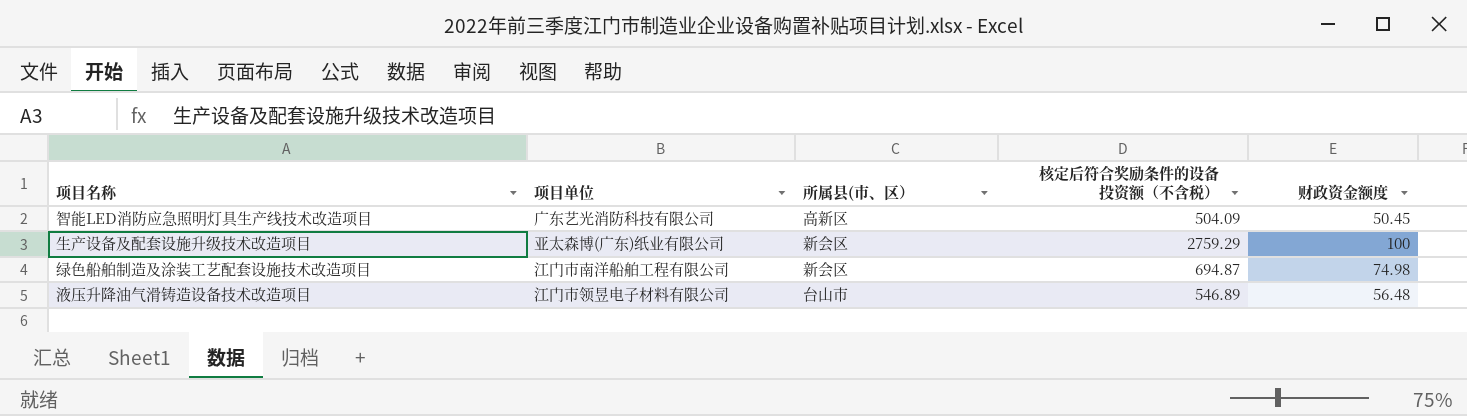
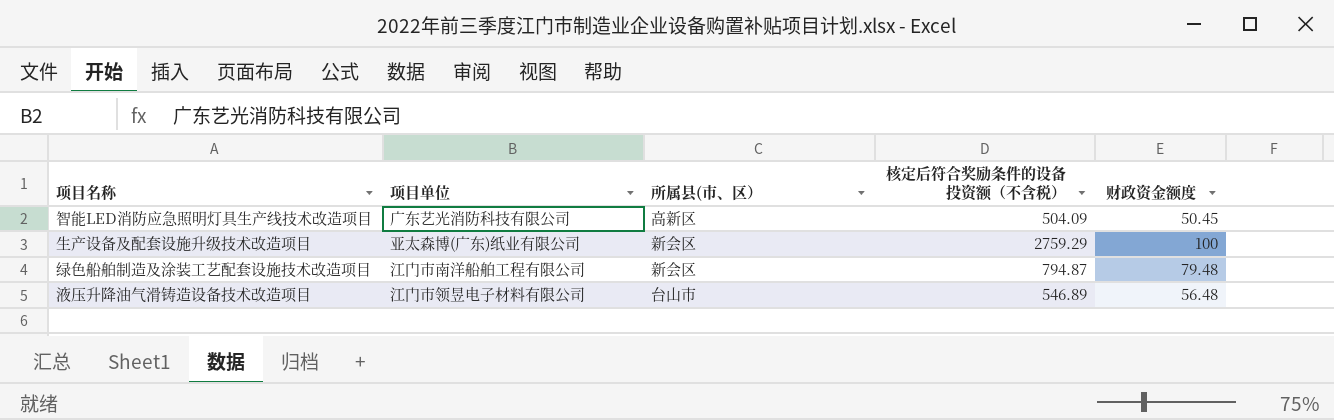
绿色船舶制造及涂装工艺配套设施技术改造项目 | 核定后符合奖励条件的设备投资额（不含税）: 694.87 -> 794.87
绿色船舶制造及涂装工艺配套设施技术改造项目 | 财政资金额度: 74.98 -> 79.48

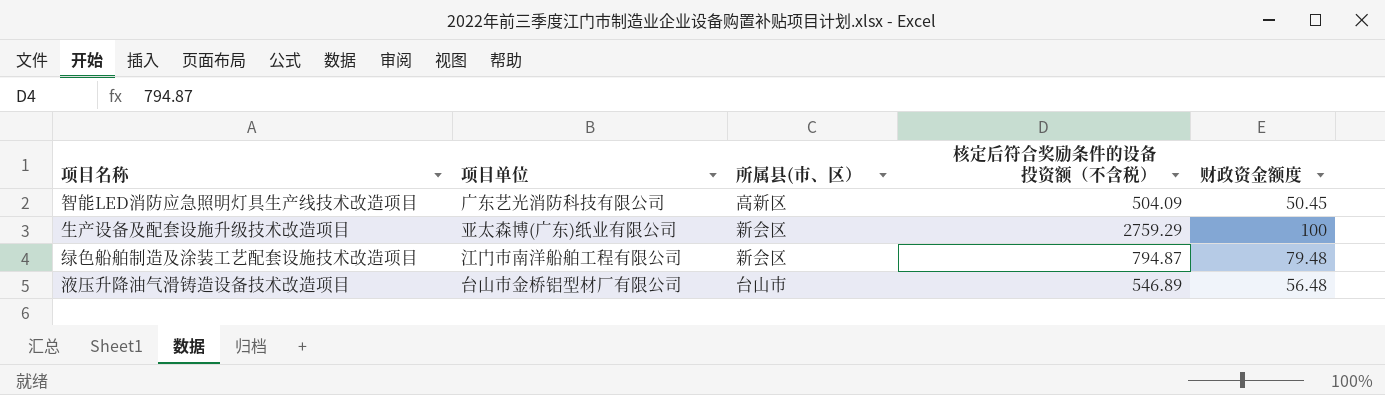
液压升降油气滑铸造设备技术改造项目 | 项目单位: 江门市领昱电子材料有限公司 -> 台山市金桥铝型材厂有限公司

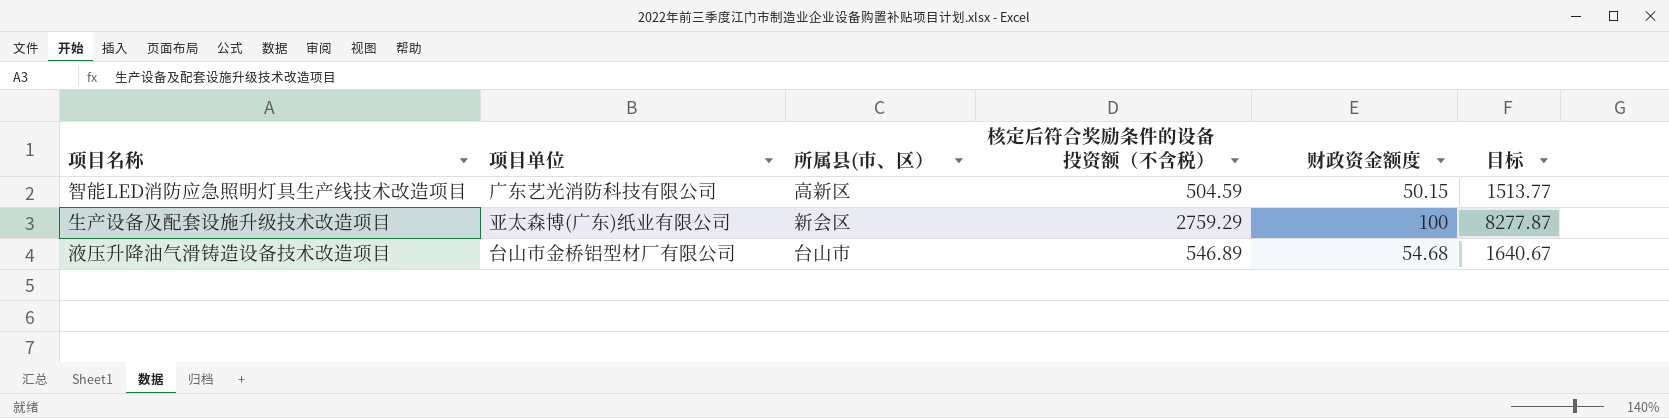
column 目标 | formula: none -> [核定后符合奖励条件的设备投资额（不含税）] * 3
row 绿色船舶制造及涂装工艺配套设施技术改造项目: 江门市南洋船舶工程有限公司 | 新会区 | 794.87 | 79.48 -> none
智能LED消防应急照明灯具生产线技术改造项目 | 核定后符合奖励条件的设备投资额（不含税）: 504.09 -> 504.59
智能LED消防应急照明灯具生产线技术改造项目 | 财政资金额度: 50.45 -> 50.15
液压升降油气滑铸造设备技术改造项目 | 财政资金额度: 56.48 -> 54.68

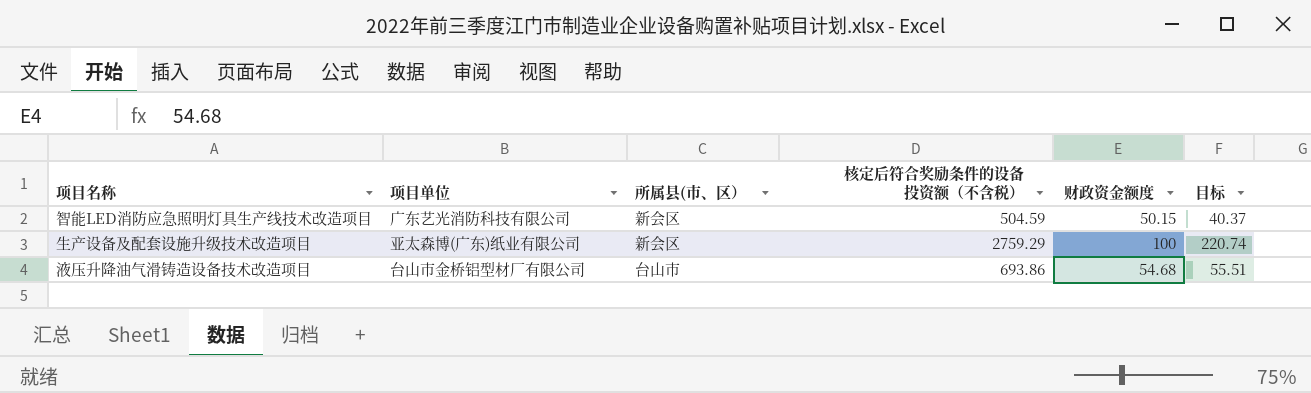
column 目标 | formula: [核定后符合奖励条件的设备投资额（不含税）] * 3 -> [核定后符合奖励条件的设备投资额（不含税）] * 0.08
智能LED消防应急照明灯具生产线技术改造项目 | 所属县(市、区）: 高新区 -> 新会区
液压升降油气滑铸造设备技术改造项目 | 核定后符合奖励条件的设备投资额（不含税）: 546.89 -> 693.86

